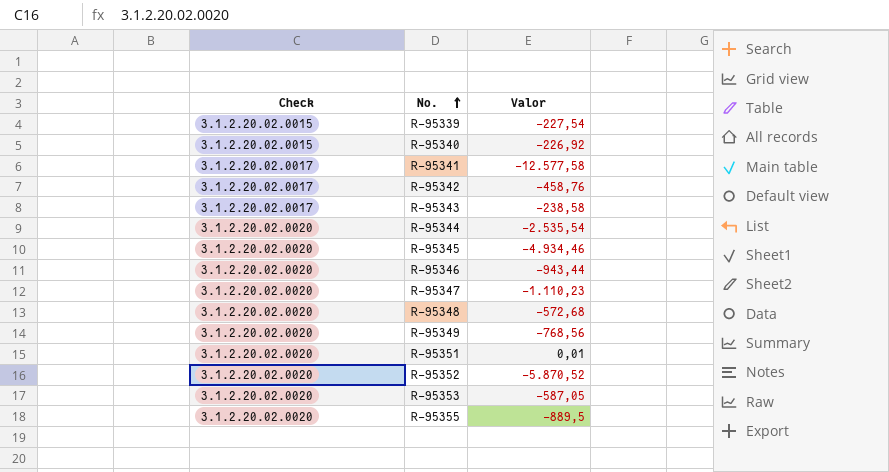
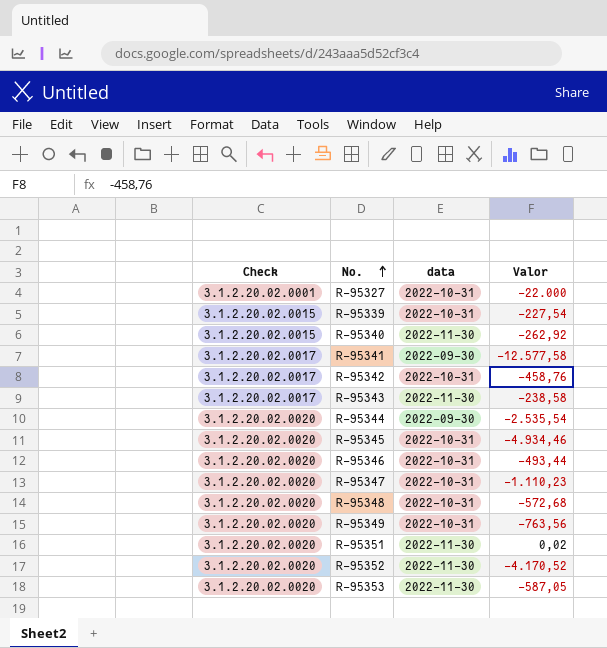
column data | position: none -> 3
row R-95355: 3.1.2.20.02.0020 | -889,5 -> none
row R-95327: none -> 3.1.2.20.02.0001 | 2022-10-31 | -22.000
R-95340 | Valor: -226,92 -> -262,92
R-95346 | Valor: -943,44 -> -493,44
R-95349 | Valor: -768,56 -> -763,56
R-95351 | Valor: 0,01 -> 0,02
R-95352 | Valor: -5.870,52 -> -4.170,52

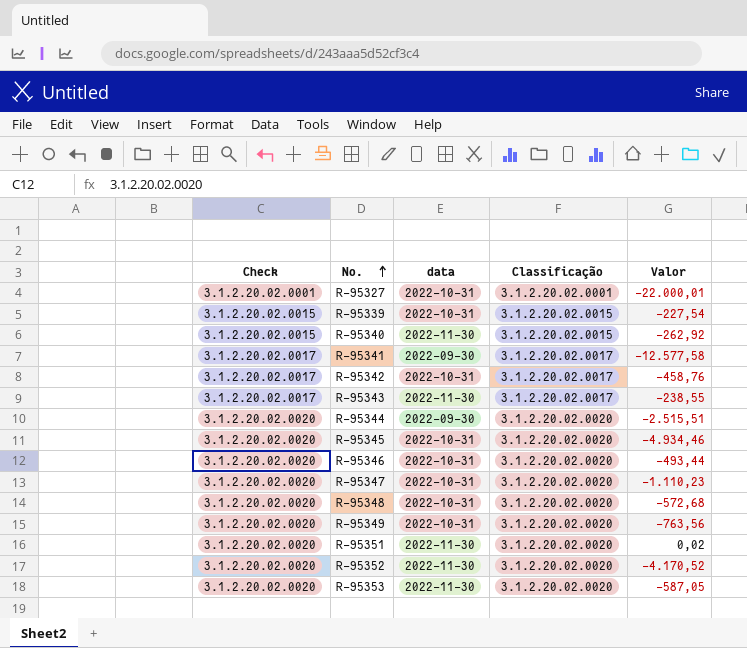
column Classificação | position: none -> 4
R-95327 | Valor: -22.000 -> -22.000,01
R-95343 | Valor: -238,58 -> -238,55
R-95344 | Valor: -2.535,54 -> -2.515,51

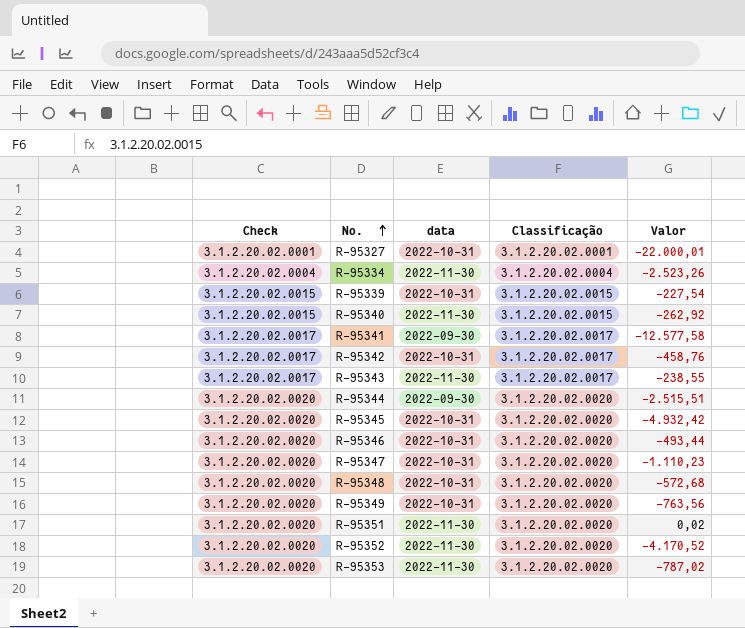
row R-95334: none -> 3.1.2.20.02.0004 | 2022-11-30 | 3.1.2.20.02.0004 | -2.523,26
R-95345 | Valor: -4.934,46 -> -4.932,42
R-95353 | Valor: -587,05 -> -787,02

